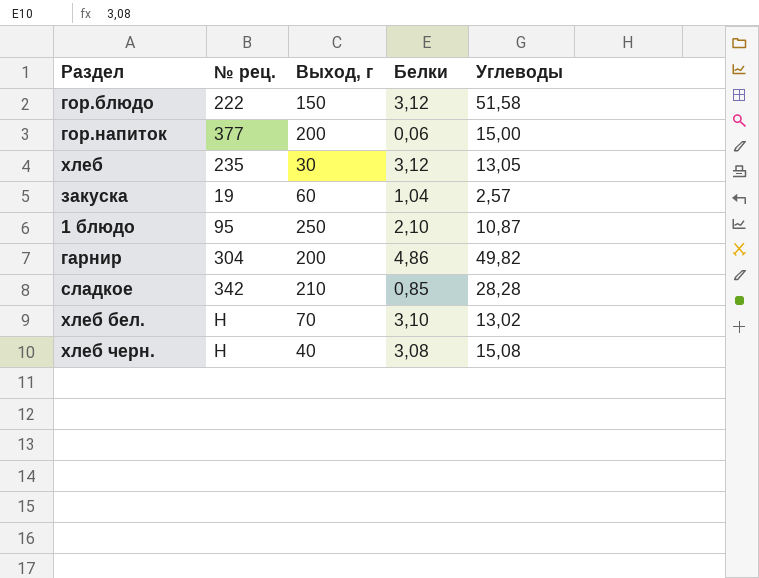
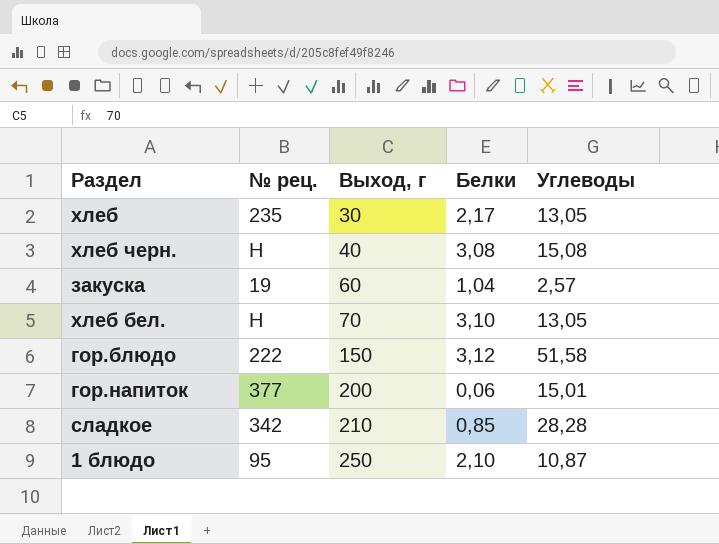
row order: none -> Выход, г ascending
row гарнир: 304 | 200 | 4,86 | 49,82 -> none
хлеб | Белки: 3,12 -> 2,17
хлеб бел. | Углеводы: 13,02 -> 13,05
гор.напиток | Углеводы: 15,00 -> 15,01

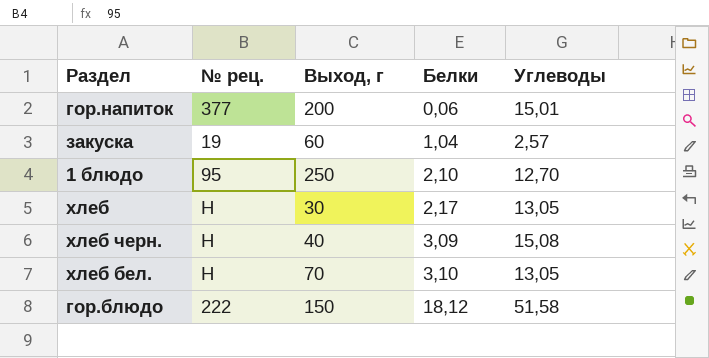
row order: Выход, г ascending -> Белки ascending
row сладкое: 342 | 210 | 0,85 | 28,28 -> none
1 блюдо | Углеводы: 10,87 -> 12,70
хлеб | № рец.: 235 -> Н
хлеб черн. | Белки: 3,08 -> 3,09
гор.блюдо | Белки: 3,12 -> 18,12

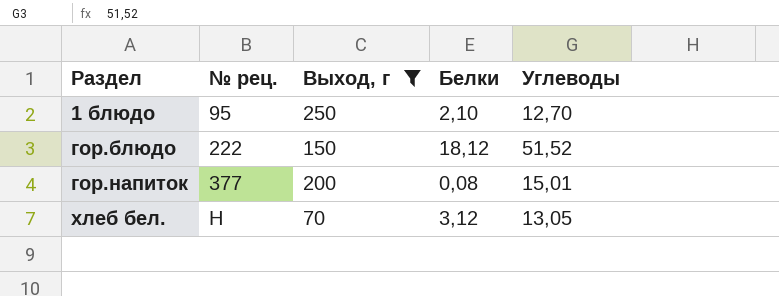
filter: none -> Выход, г >= 70
row order: Белки ascending -> Раздел ascending
гор.блюдо | Углеводы: 51,58 -> 51,52
гор.напиток | Белки: 0,06 -> 0,08
хлеб бел. | Белки: 3,10 -> 3,12

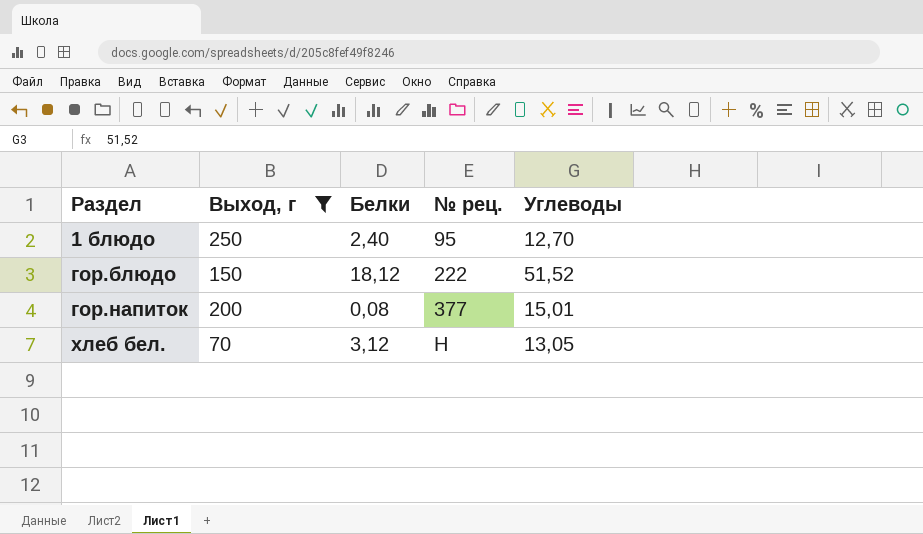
column № рец. | position: 2 -> 4
1 блюдо | Белки: 2,10 -> 2,40

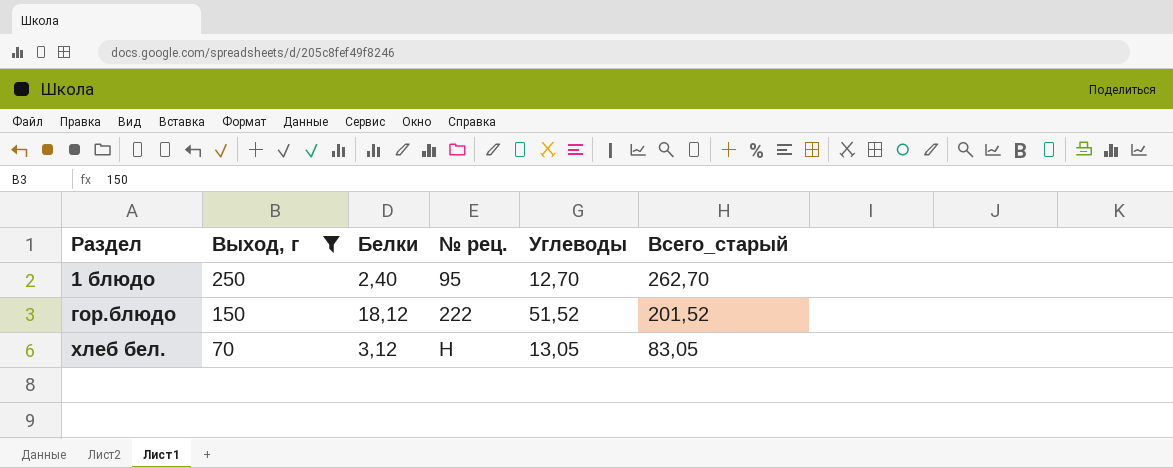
column Всего_старый | formula: none -> [Выход, г] + [Углеводы]
row гор.напиток: 200 | 0,08 | 377 | 15,01 -> none

